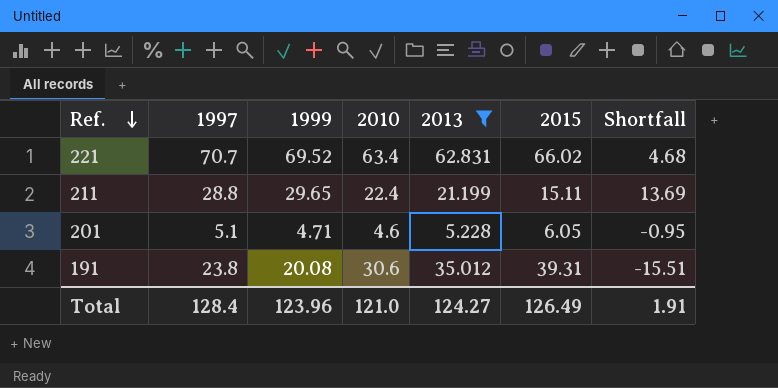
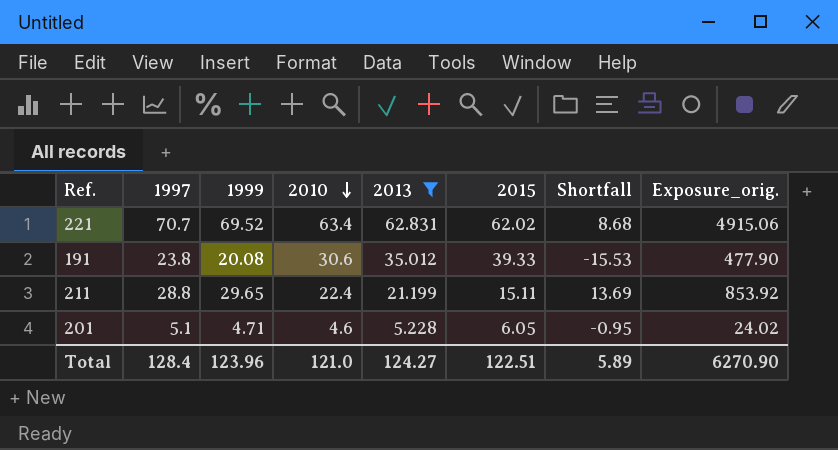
row order: Ref. descending -> 2010 descending
column Exposure_orig. | formula: none -> [1997] * [1999]
221 | 2015: 66.02 -> 62.02
221 | Shortfall: 4.68 -> 8.68
191 | 2015: 39.31 -> 39.33
191 | Shortfall: -15.51 -> -15.53
Total | 2015: 126.49 -> 122.51
Total | Shortfall: 1.91 -> 5.89

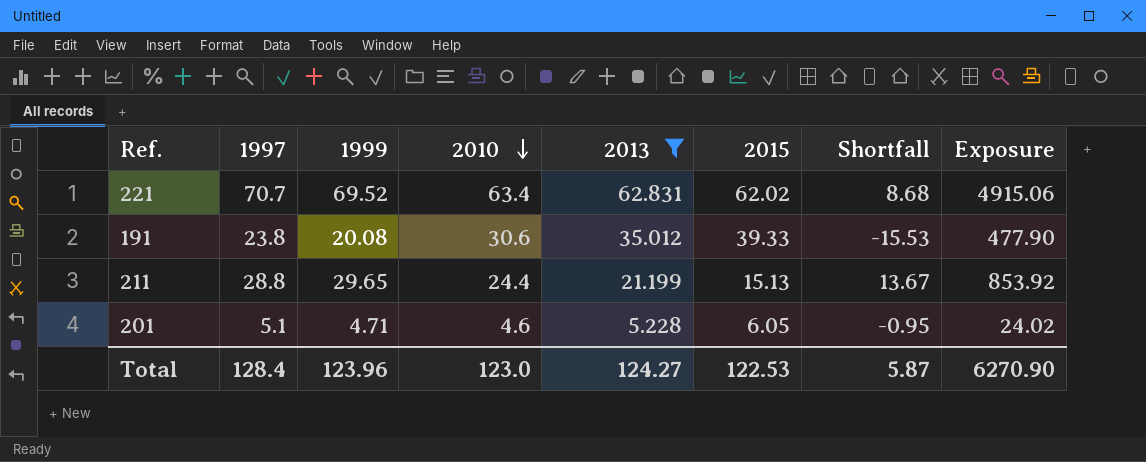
column name: Exposure_orig. -> Exposure
211 | 2010: 22.4 -> 24.4
211 | 2015: 15.11 -> 15.13
211 | Shortfall: 13.69 -> 13.67
Total | 2010: 121.0 -> 123.0
Total | 2015: 122.51 -> 122.53
Total | Shortfall: 5.89 -> 5.87

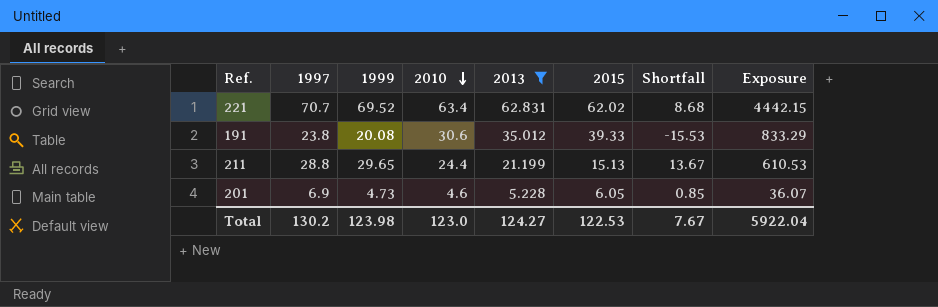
column Exposure | formula: [1997] * [1999] -> [1997] * [2013]
201 | 1997: 5.1 -> 6.9
201 | 1999: 4.71 -> 4.73
201 | Shortfall: -0.95 -> 0.85
Total | 1997: 128.4 -> 130.2
Total | 1999: 123.96 -> 123.98
Total | Shortfall: 5.87 -> 7.67
Total | Exposure: 6270.90 -> 5922.04

